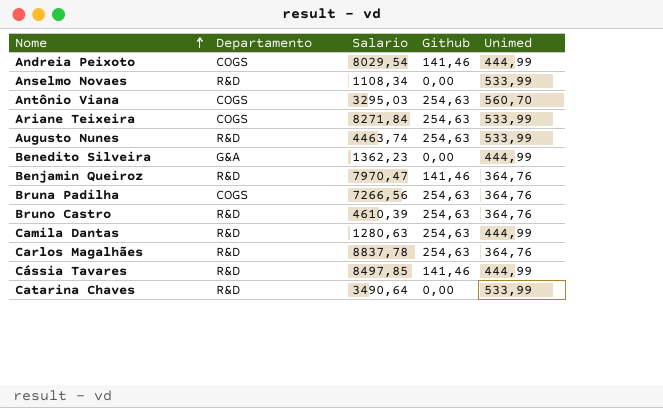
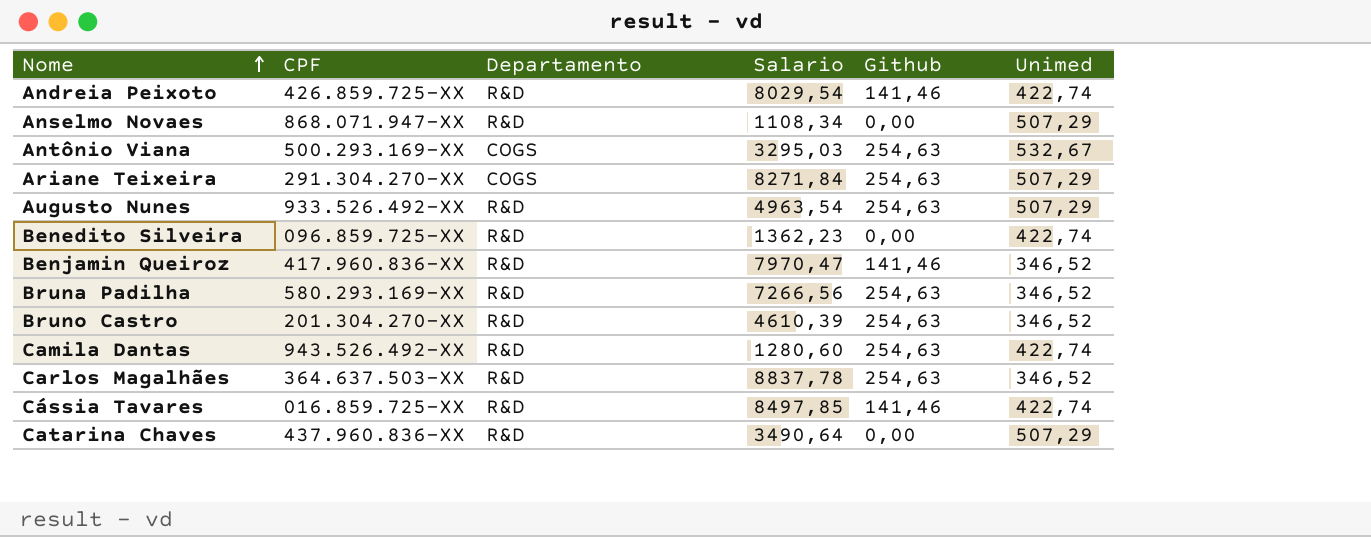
column CPF | position: none -> 2
Andreia Peixoto | Departamento: COGS -> R&D
Andreia Peixoto | Unimed: 444,99 -> 422,74
Anselmo Novaes | Unimed: 533,99 -> 507,29
Antônio Viana | Unimed: 560,70 -> 532,67
Ariane Teixeira | Unimed: 533,99 -> 507,29
Augusto Nunes | Salario: 4463,74 -> 4963,54
Augusto Nunes | Unimed: 533,99 -> 507,29
Benedito Silveira | Departamento: G&A -> R&D
Benedito Silveira | Unimed: 444,99 -> 422,74
Benjamin Queiroz | Unimed: 364,76 -> 346,52
Bruna Padilha | Departamento: COGS -> R&D
Bruna Padilha | Unimed: 364,76 -> 346,52
Bruno Castro | Unimed: 364,76 -> 346,52
Camila Dantas | Salario: 1280,63 -> 1280,60
Camila Dantas | Unimed: 444,99 -> 422,74
Carlos Magalhães | Unimed: 364,76 -> 346,52
Cássia Tavares | Unimed: 444,99 -> 422,74
Catarina Chaves | Unimed: 533,99 -> 507,29

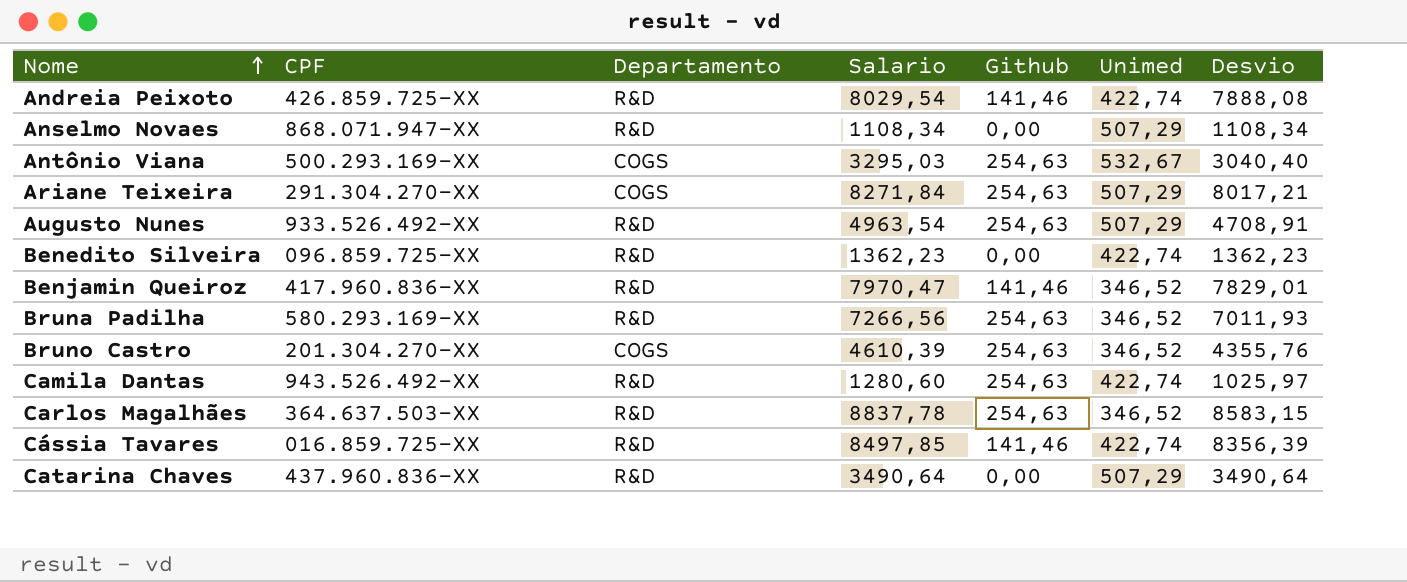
column Desvio | formula: none -> [Salario] - [Github]
Bruno Castro | Departamento: R&D -> COGS

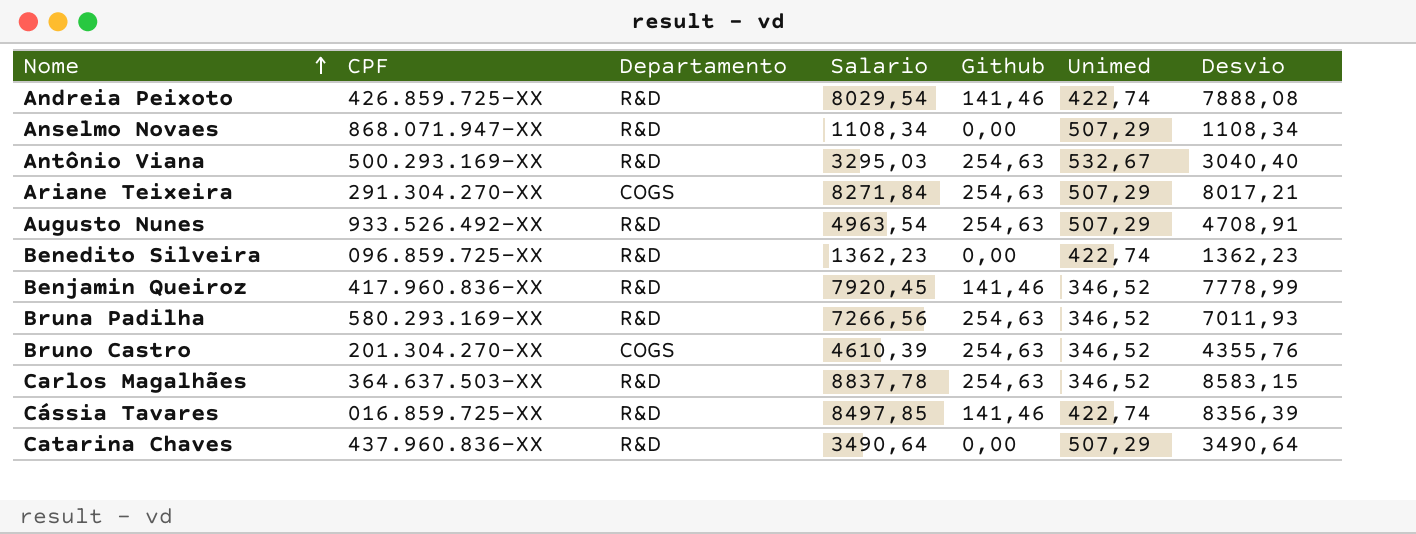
row Camila Dantas: 943.526.492-XX | R&D | 1280,60 | 254,63 | 422,74 | 1025,97 -> none
Antônio Viana | Departamento: COGS -> R&D
Benjamin Queiroz | Salario: 7970,47 -> 7920,45
Benjamin Queiroz | Desvio: 7829,01 -> 7778,99

